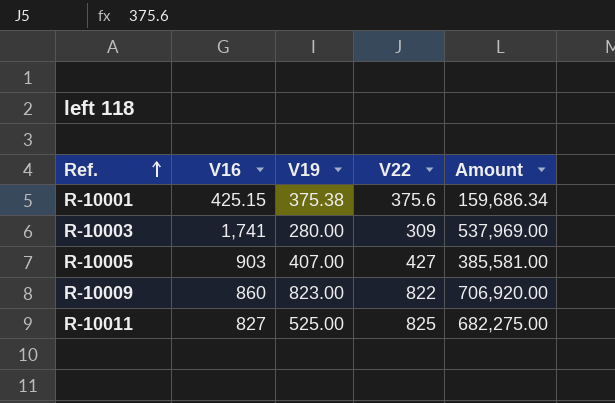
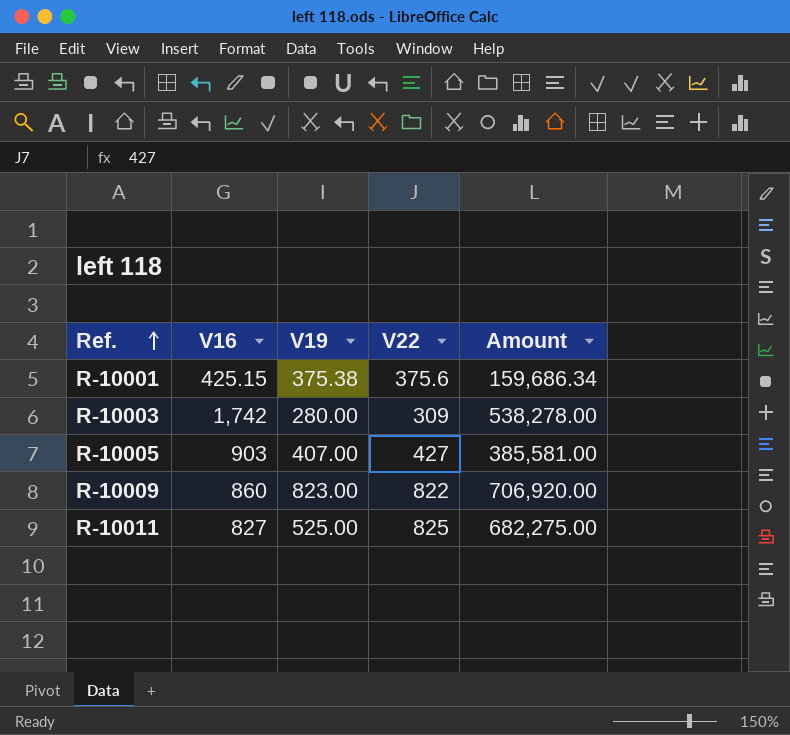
R-10003 | V16: 1,741 -> 1,742
R-10003 | Amount: 537,969.00 -> 538,278.00

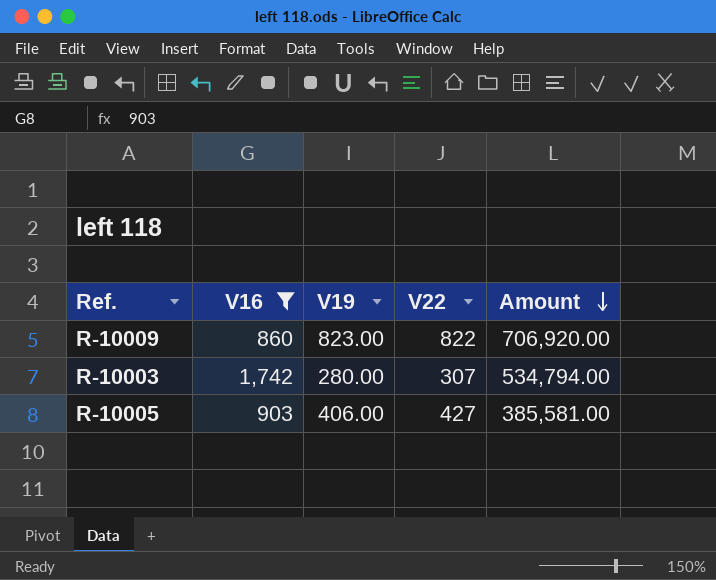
filter: none -> V16 >= 860
row order: Ref. ascending -> Amount descending
R-10003 | V22: 309 -> 307
R-10003 | Amount: 538,278.00 -> 534,794.00
R-10005 | V19: 407.00 -> 406.00

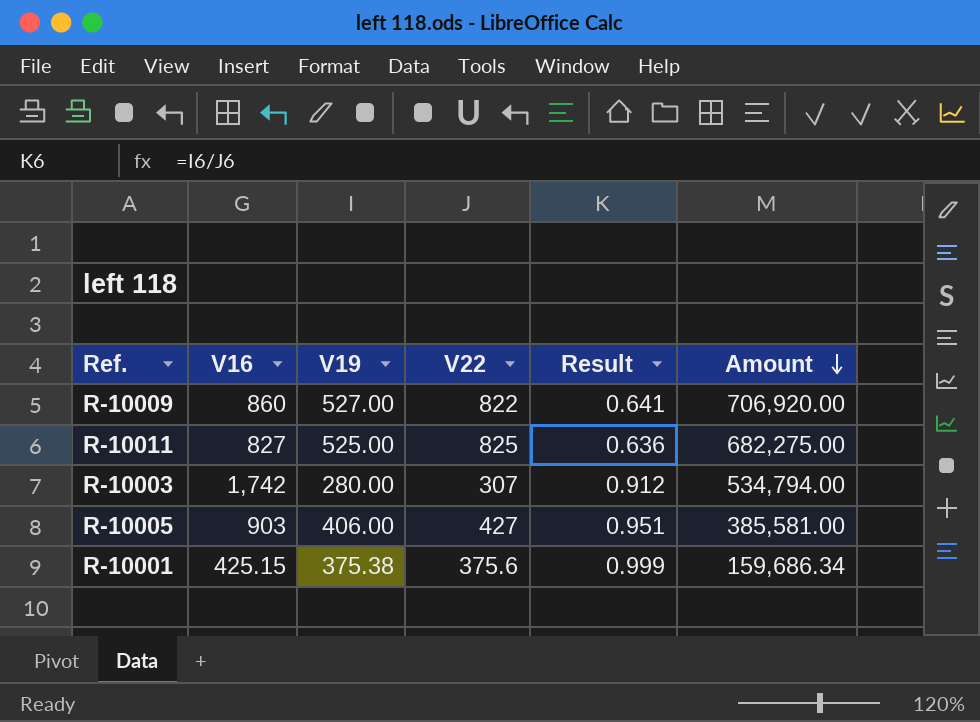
filter: V16 >= 860 -> none
column Result | formula: none -> [V19] / [V22]
R-10009 | V19: 823.00 -> 527.00

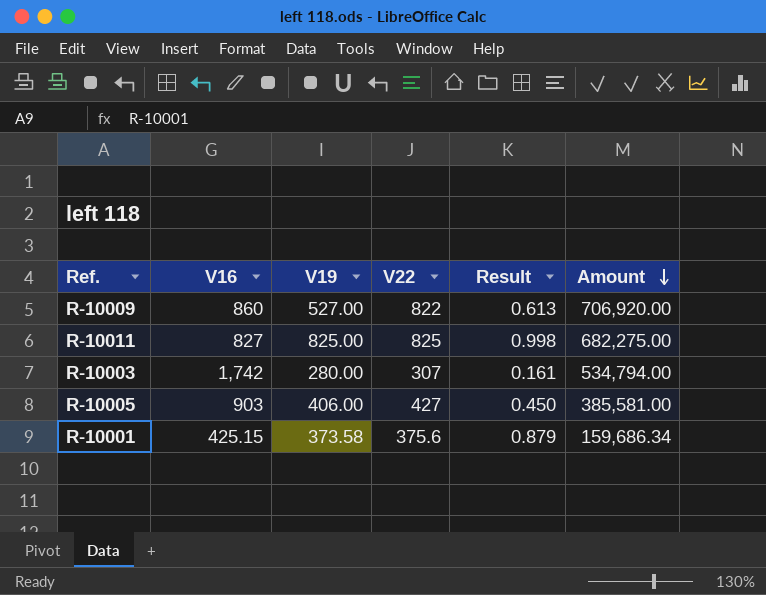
column Result | formula: [V19] / [V22] -> [V19] / [V16]
R-10011 | V19: 525.00 -> 825.00
R-10001 | V19: 375.38 -> 373.58

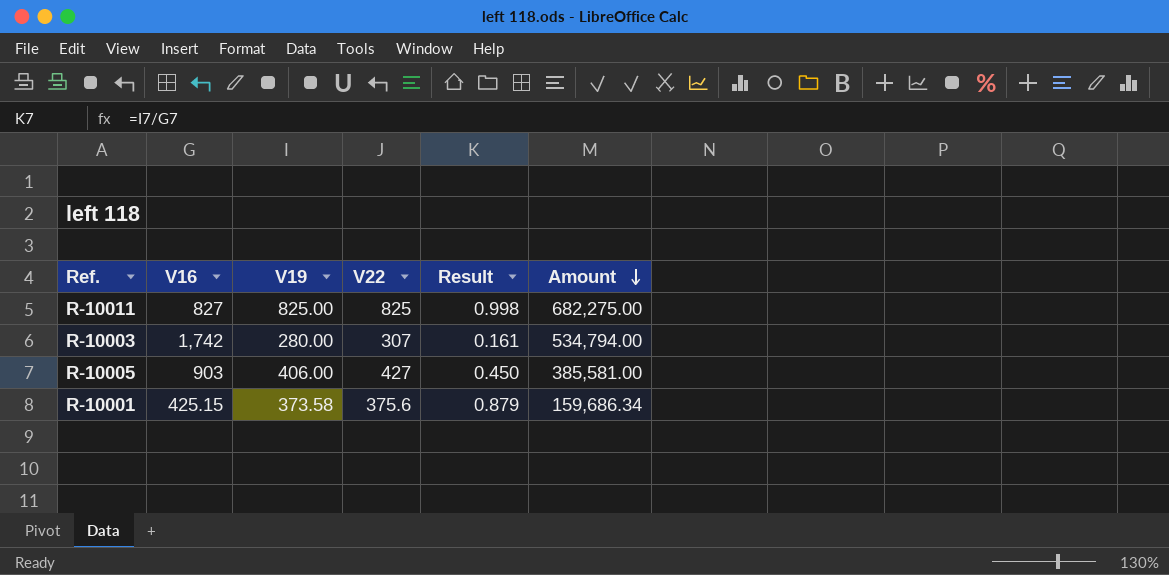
row R-10009: 860 | 527.00 | 822 | 0.613 | 706,920.00 -> none

